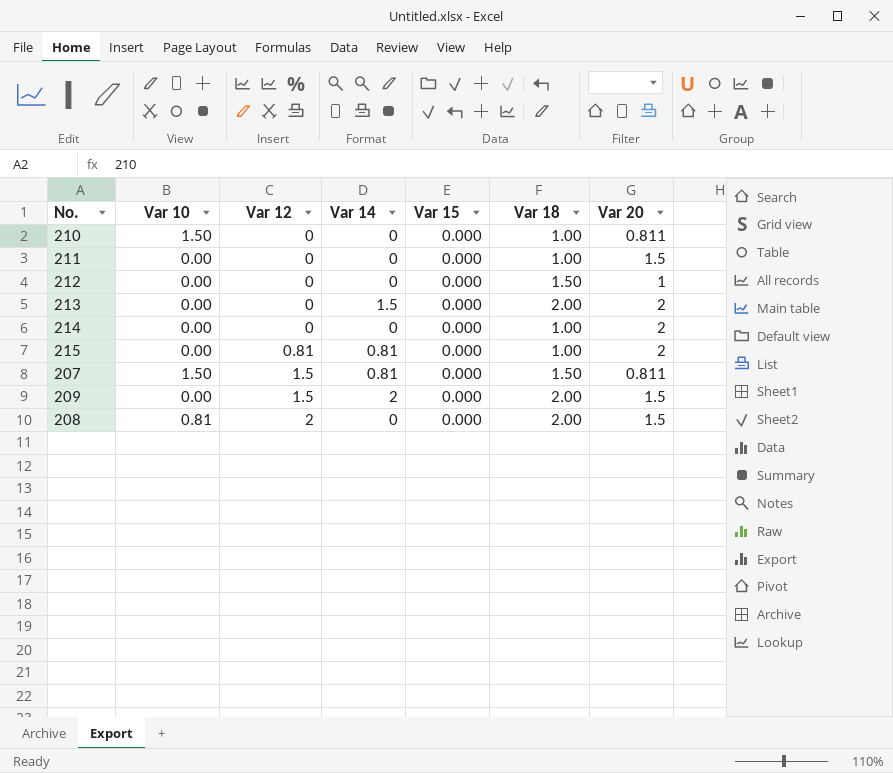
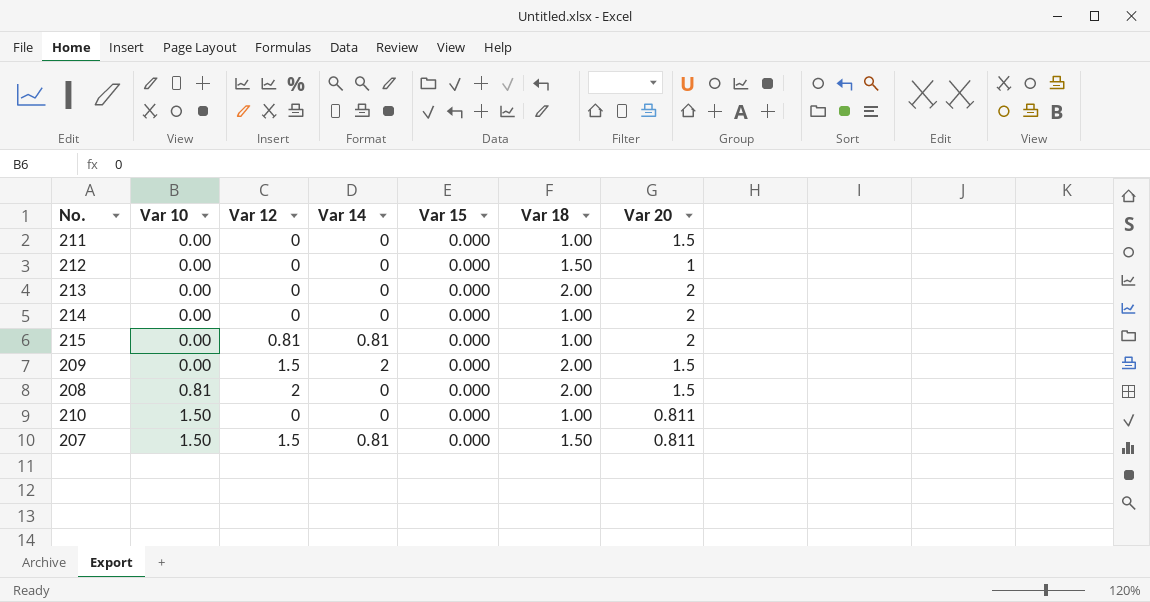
row order: Var 12 ascending -> Var 10 ascending
213 | Var 14: 1.5 -> 0

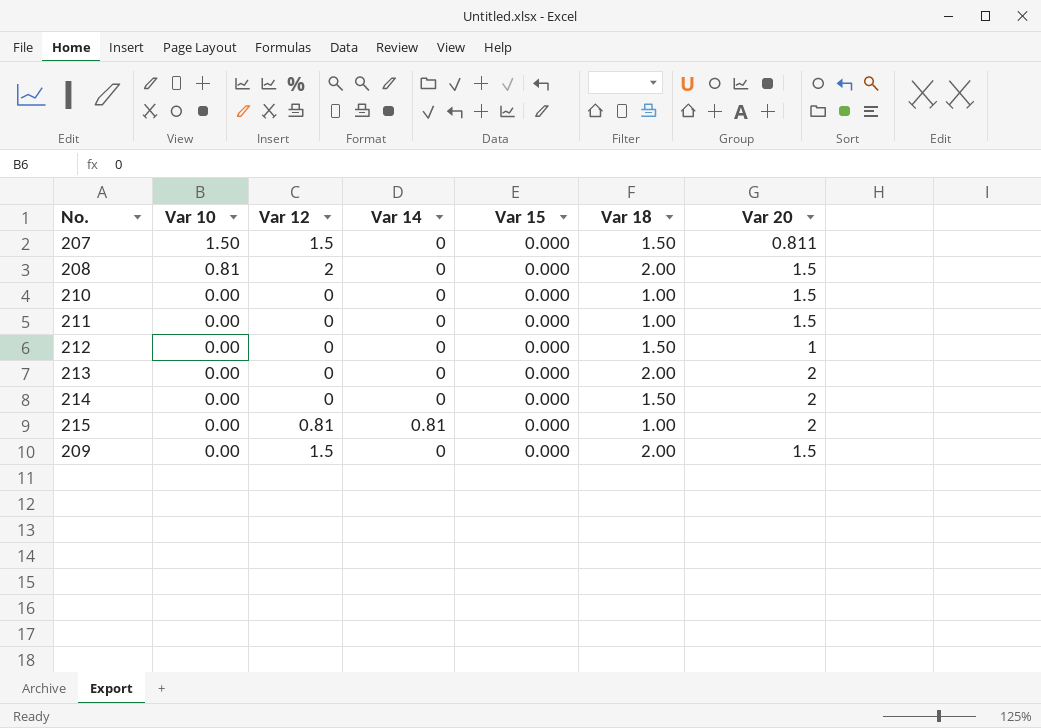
row order: Var 10 ascending -> Var 10 descending
207 | Var 14: 0.81 -> 0
210 | Var 10: 1.50 -> 0.00
210 | Var 20: 0.811 -> 1.5
214 | Var 18: 1.00 -> 1.50
209 | Var 14: 2 -> 0

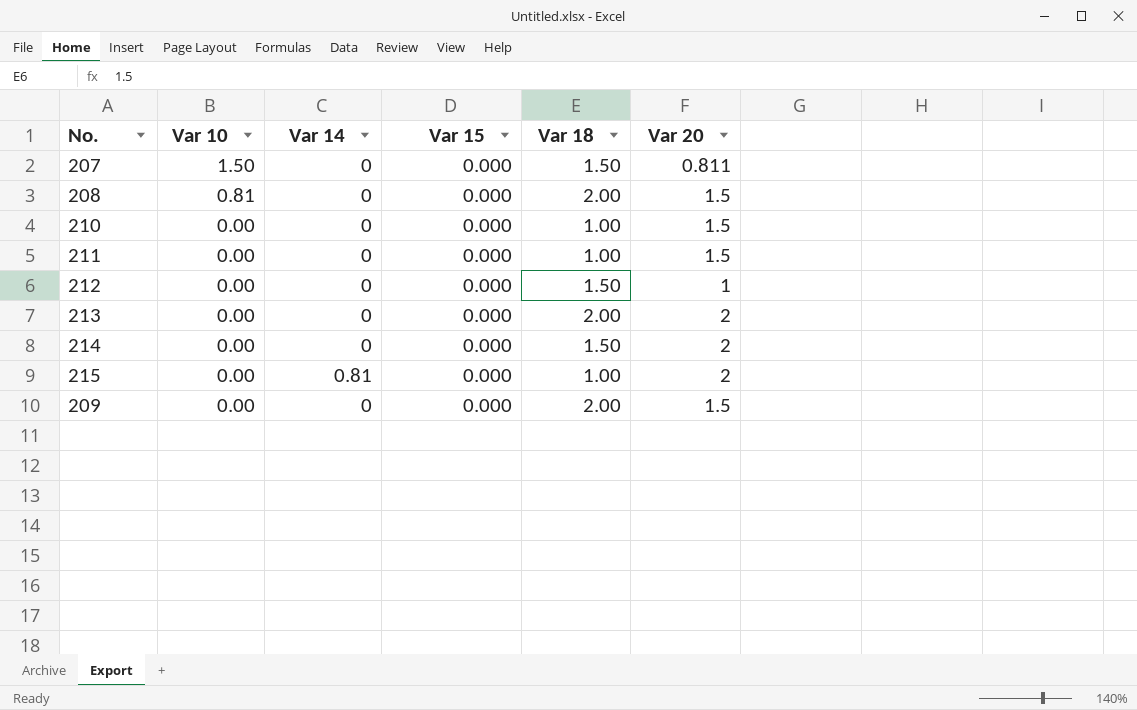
column Var 12 | position: 3 -> none

